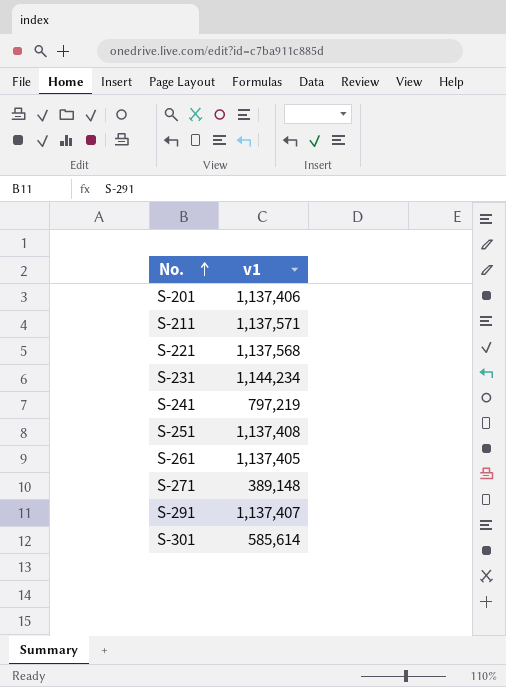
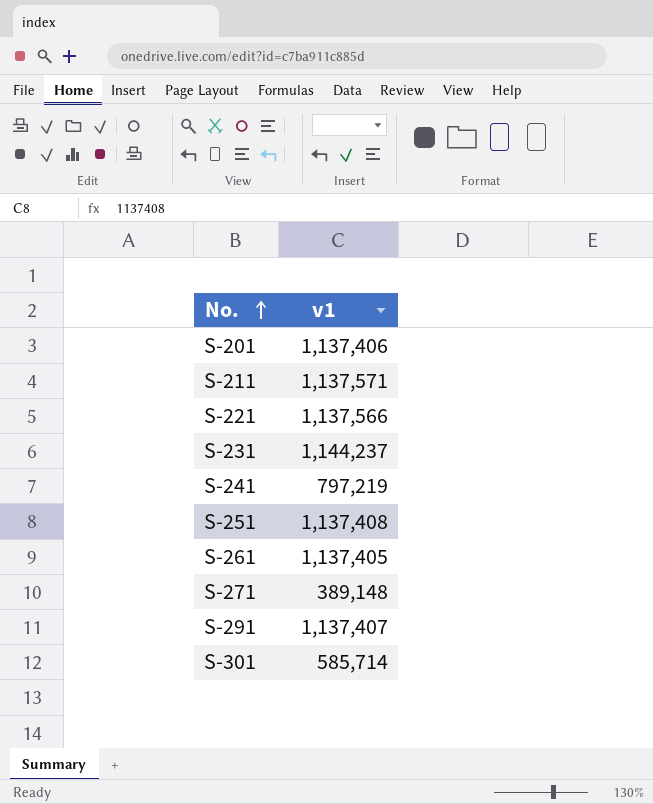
S-221 | v1: 1,137,568 -> 1,137,566
S-231 | v1: 1,144,234 -> 1,144,237
S-301 | v1: 585,614 -> 585,714

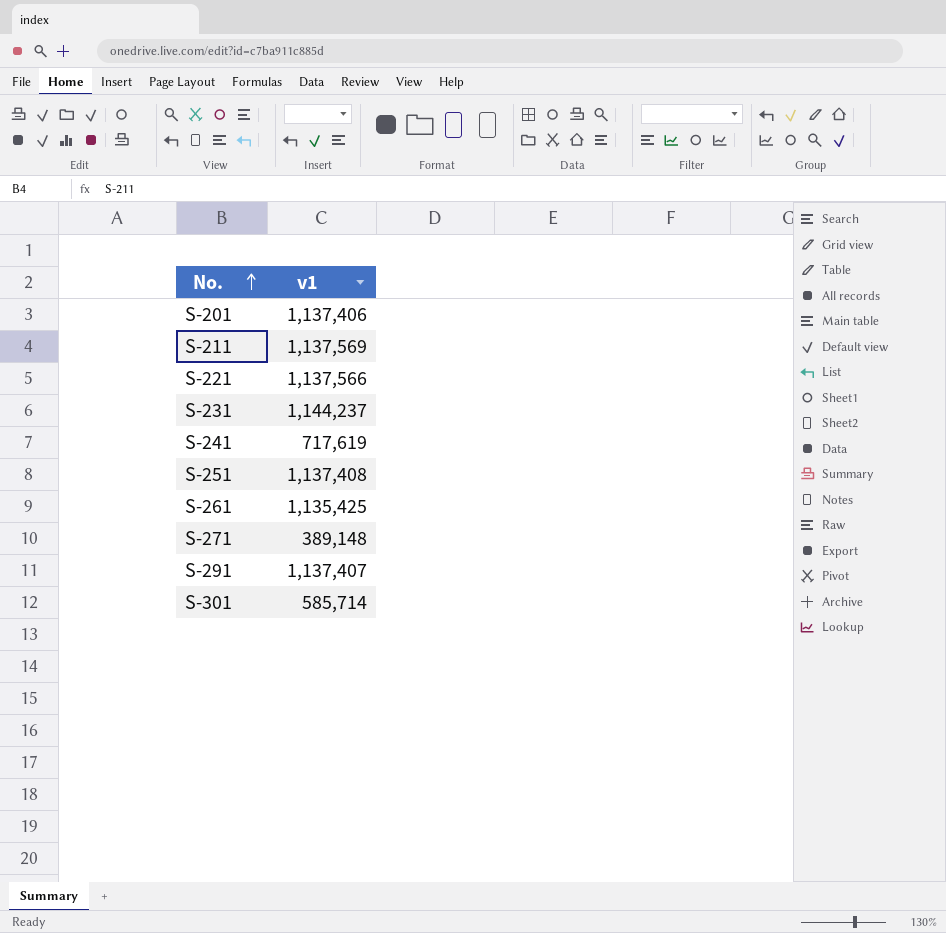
S-211 | v1: 1,137,571 -> 1,137,569
S-241 | v1: 797,219 -> 717,619
S-261 | v1: 1,137,405 -> 1,135,425

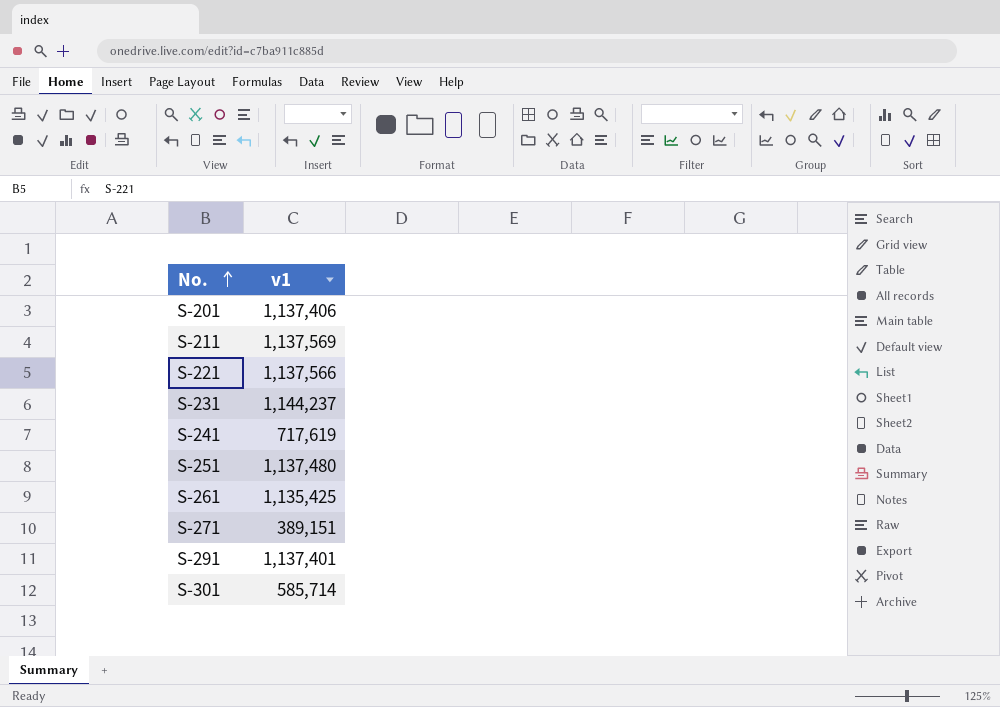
S-251 | v1: 1,137,408 -> 1,137,480
S-271 | v1: 389,148 -> 389,151
S-291 | v1: 1,137,407 -> 1,137,401

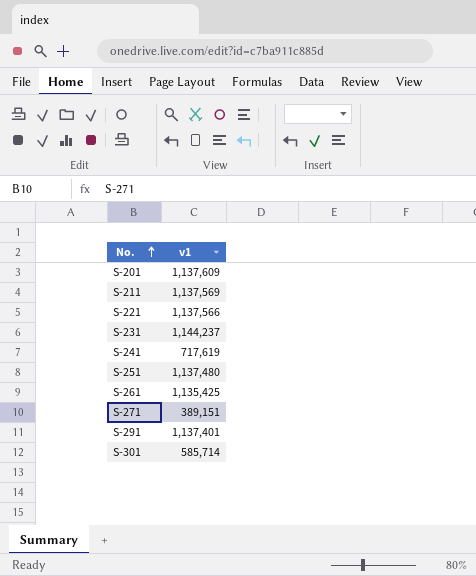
S-201 | v1: 1,137,406 -> 1,137,609

